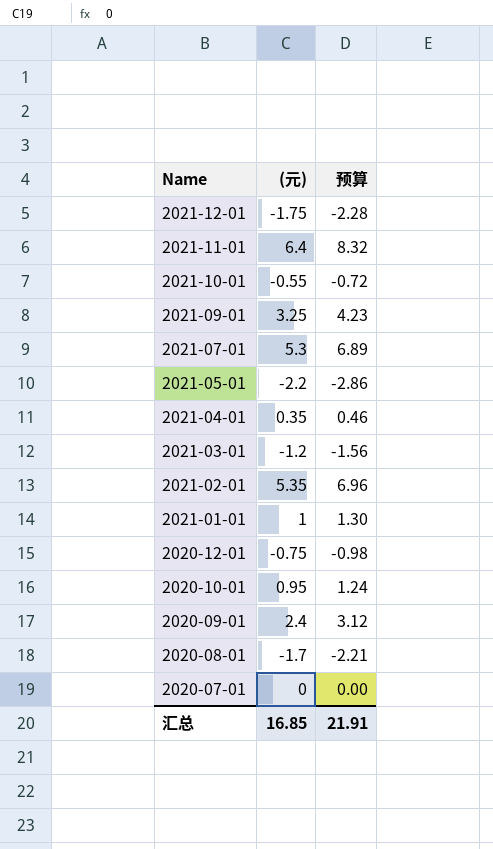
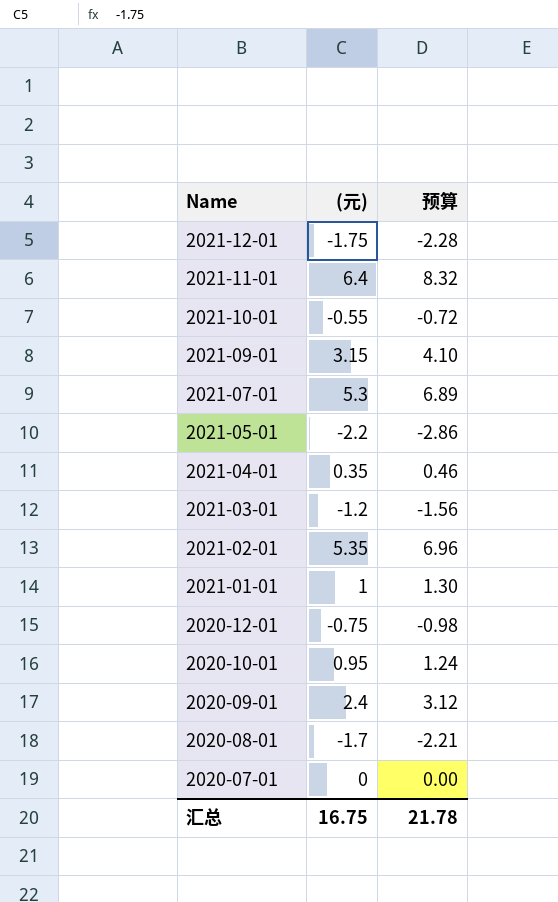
2021-09-01 | (元): 3.25 -> 3.15
2021-09-01 | 预算: 4.23 -> 4.10
汇总 | (元): 16.85 -> 16.75
汇总 | 预算: 21.91 -> 21.78

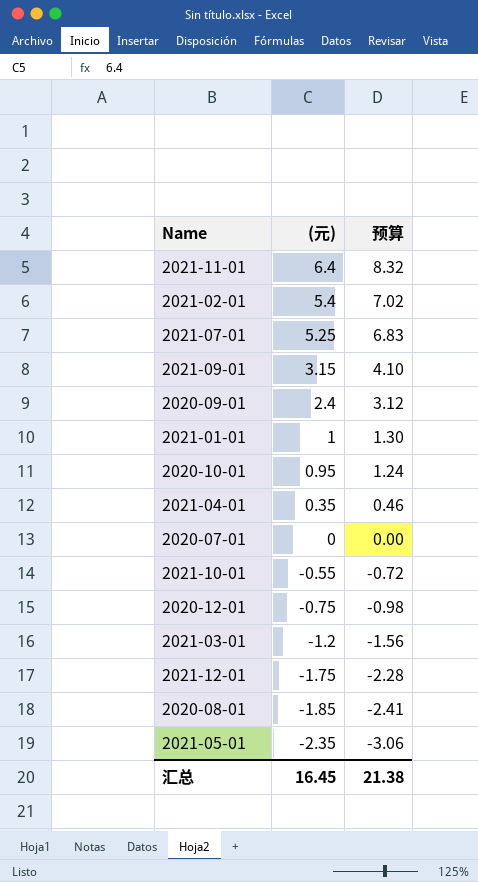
row order: Name descending -> (元) descending
2021-02-01 | (元): 5.35 -> 5.4
2021-02-01 | 预算: 6.96 -> 7.02
2021-07-01 | (元): 5.3 -> 5.25
2021-07-01 | 预算: 6.89 -> 6.83
2020-08-01 | (元): -1.7 -> -1.85
2020-08-01 | 预算: -2.21 -> -2.41
2021-05-01 | (元): -2.2 -> -2.35
2021-05-01 | 预算: -2.86 -> -3.06
汇总 | (元): 16.75 -> 16.45
汇总 | 预算: 21.78 -> 21.38

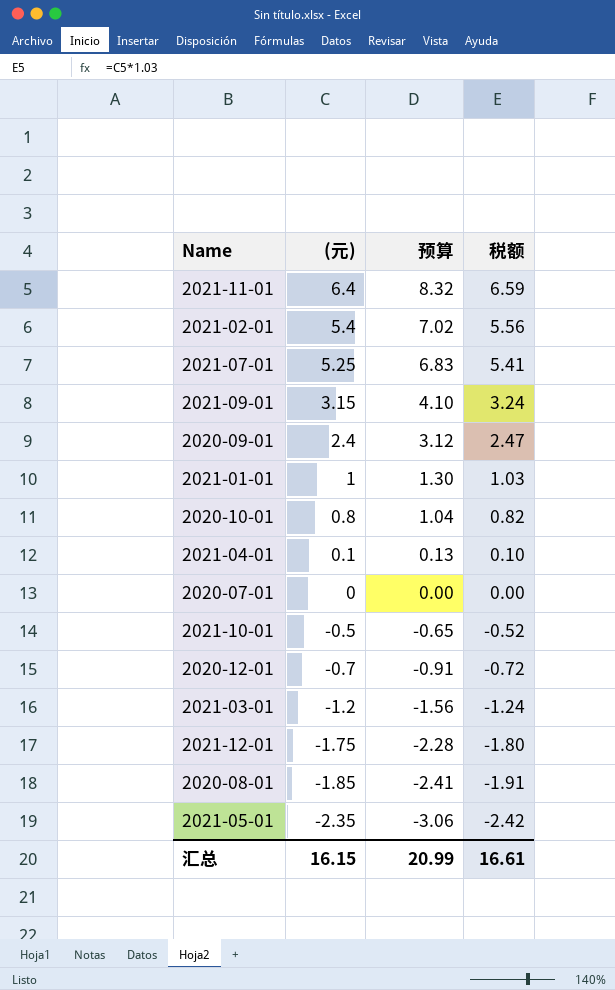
column 税额 | formula: none -> [(元)] * 1.03
2020-10-01 | (元): 0.95 -> 0.8
2020-10-01 | 预算: 1.24 -> 1.04
2021-04-01 | (元): 0.35 -> 0.1
2021-04-01 | 预算: 0.46 -> 0.13
2021-10-01 | (元): -0.55 -> -0.5
2021-10-01 | 预算: -0.72 -> -0.65
2020-12-01 | (元): -0.75 -> -0.7
2020-12-01 | 预算: -0.98 -> -0.91
汇总 | (元): 16.45 -> 16.15
汇总 | 预算: 21.38 -> 20.99

